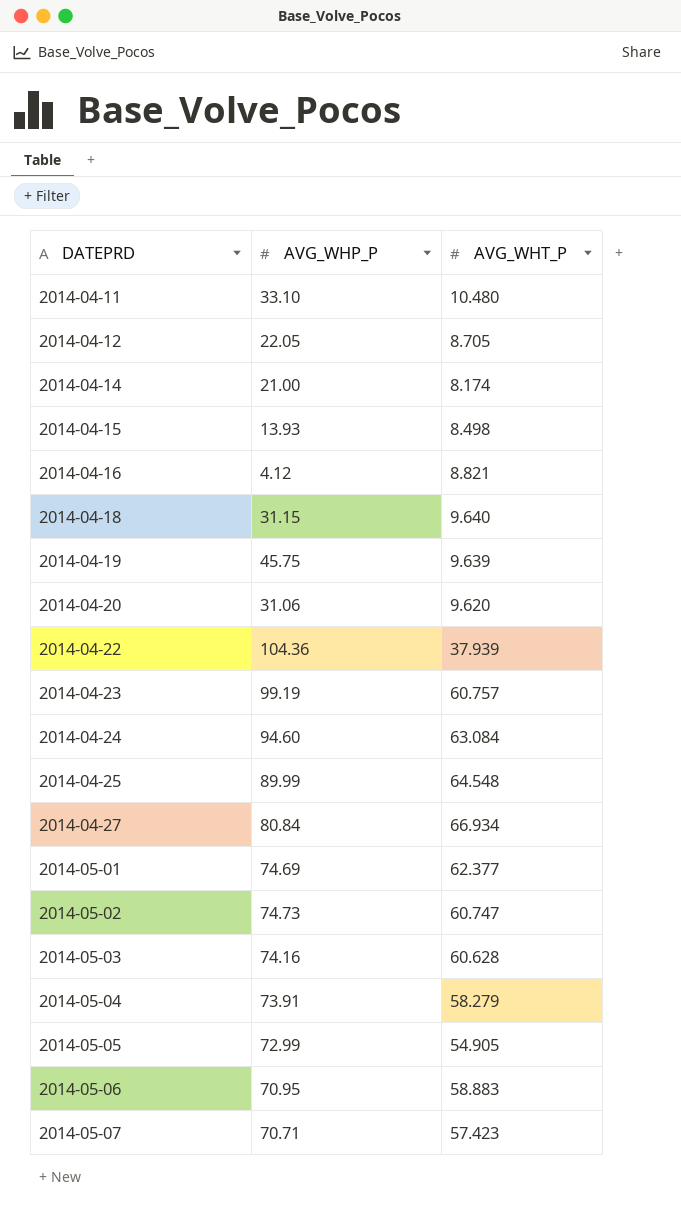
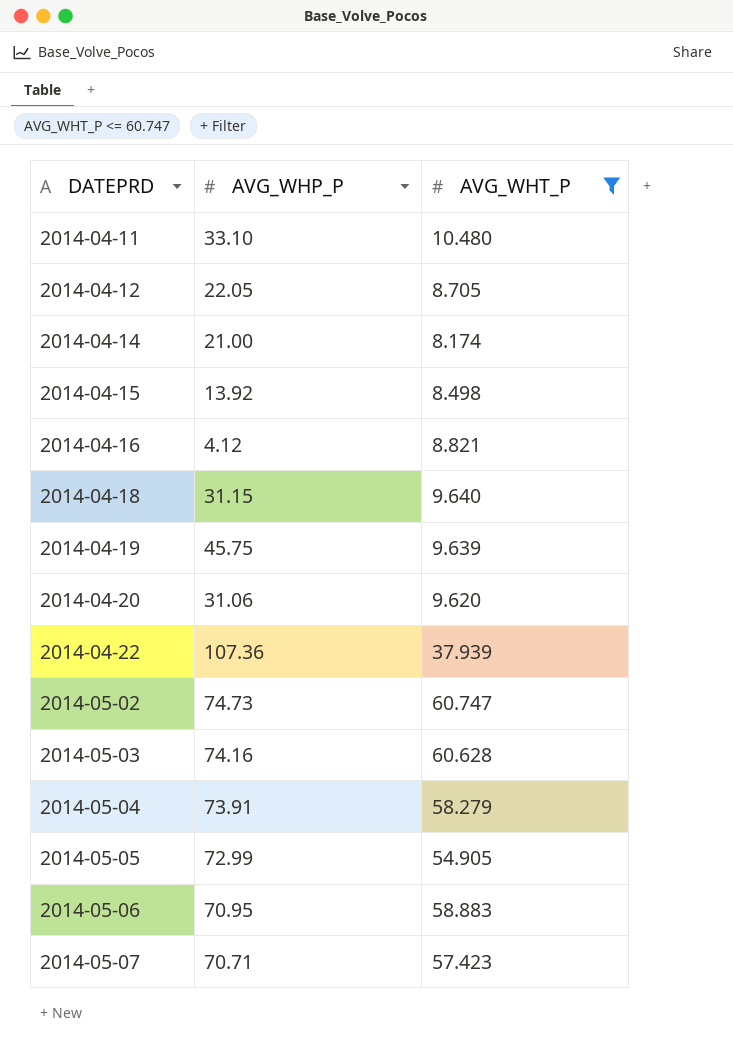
filter: none -> AVG_WHT_P <= 60.747
2014-04-15 | AVG_WHP_P: 13.93 -> 13.92
2014-04-22 | AVG_WHP_P: 104.36 -> 107.36

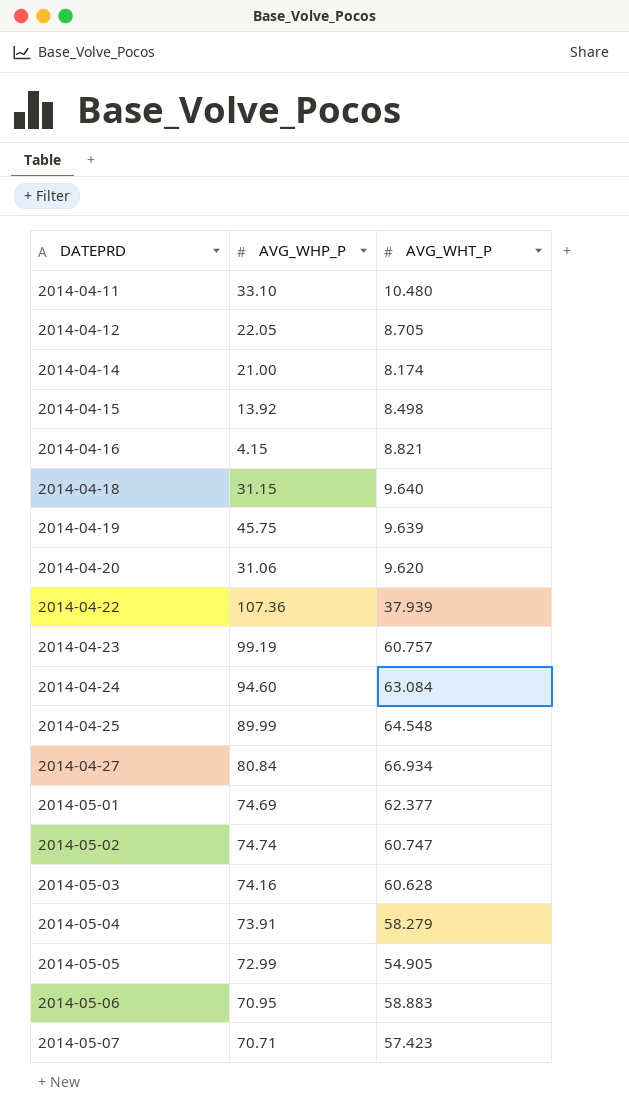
filter: AVG_WHT_P <= 60.747 -> none
2014-04-16 | AVG_WHP_P: 4.12 -> 4.15
2014-05-02 | AVG_WHP_P: 74.73 -> 74.74

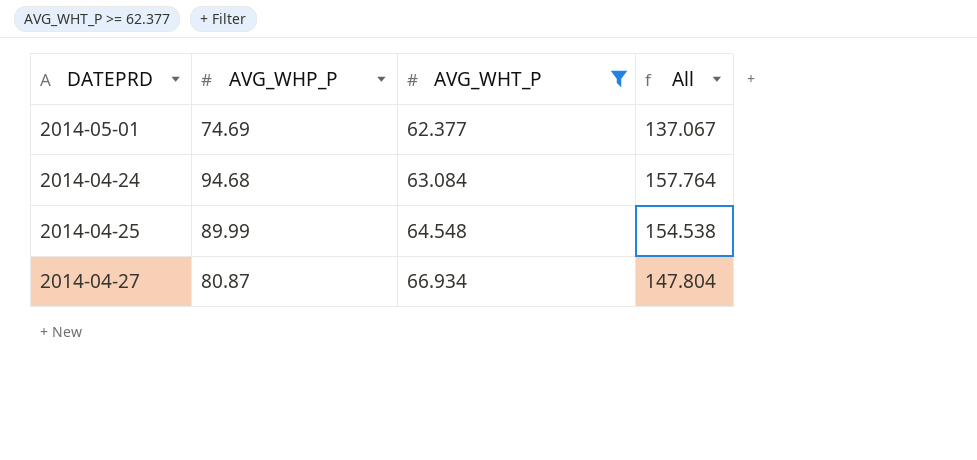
filter: none -> AVG_WHT_P >= 62.377
row order: DATEPRD ascending -> AVG_WHT_P ascending
column All | formula: none -> [AVG_WHP_P] + [AVG_WHT_P]
2014-04-24 | AVG_WHP_P: 94.60 -> 94.68
2014-04-27 | AVG_WHP_P: 80.84 -> 80.87

